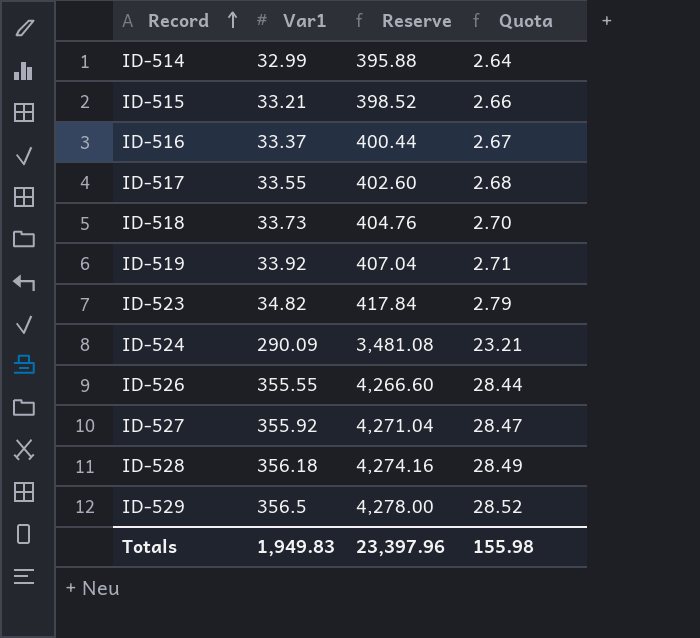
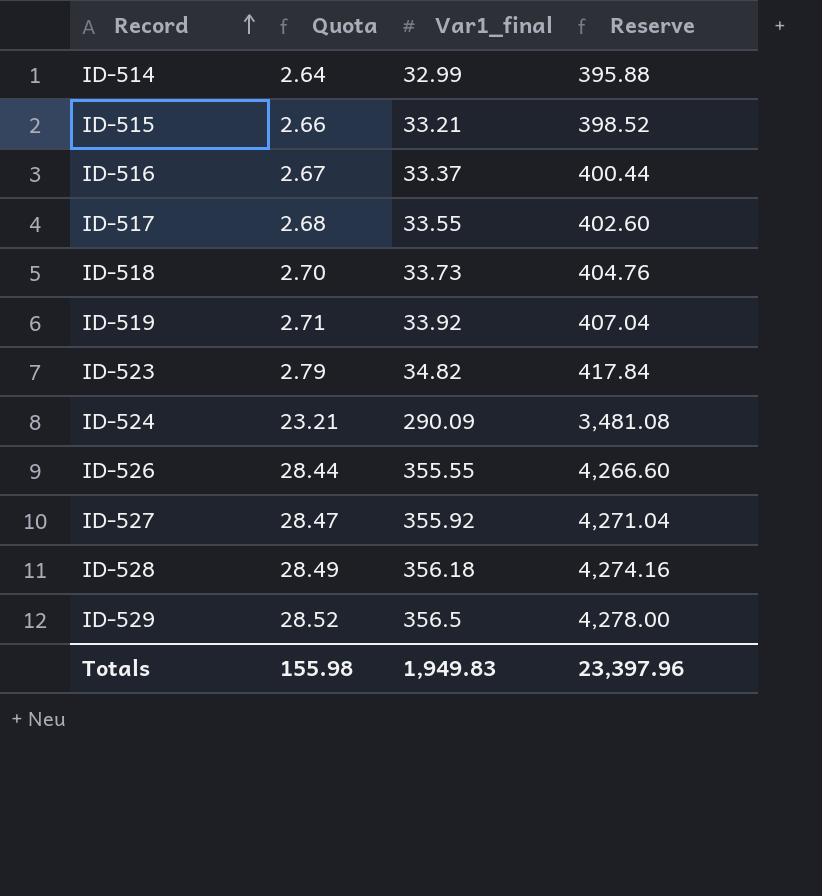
column Quota | position: 4 -> 2
column name: Var1 -> Var1_final

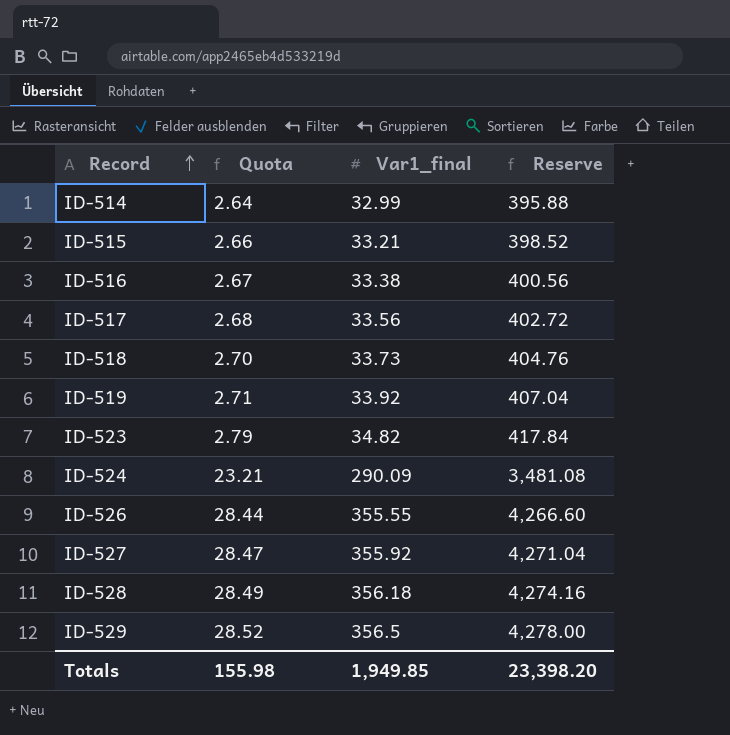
ID-516 | Var1_final: 33.37 -> 33.38
ID-516 | Reserve: 400.44 -> 400.56
ID-517 | Var1_final: 33.55 -> 33.56
ID-517 | Reserve: 402.60 -> 402.72
Totals | Var1_final: 1,949.83 -> 1,949.85
Totals | Reserve: 23,397.96 -> 23,398.20

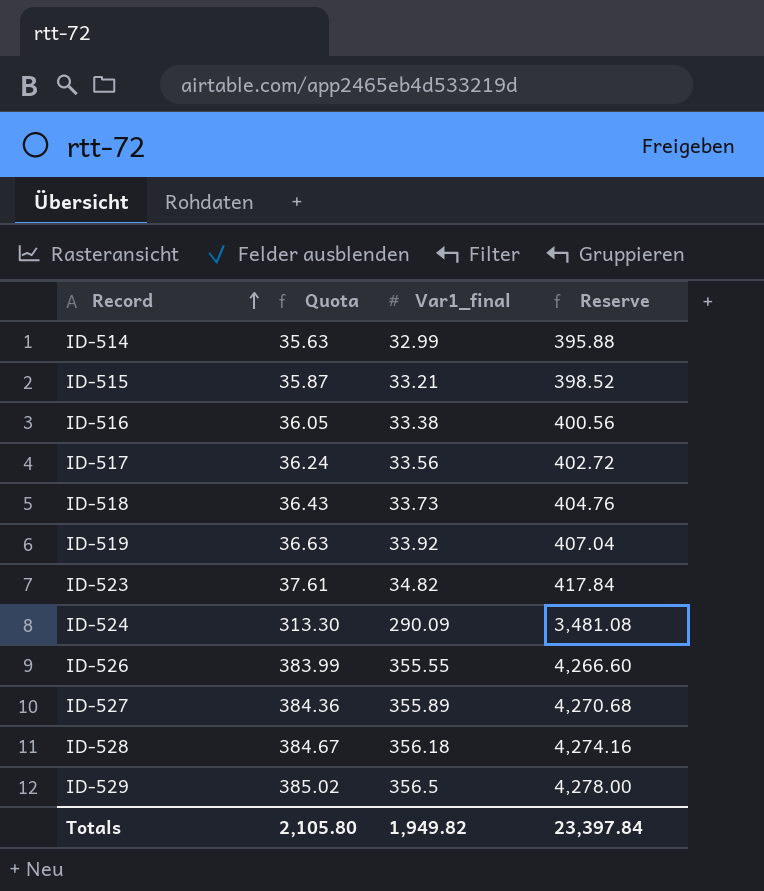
column Quota | formula: [Var1_final] * 0.08 -> [Var1_final] * 1.08
ID-527 | Var1_final: 355.92 -> 355.89
ID-527 | Reserve: 4,271.04 -> 4,270.68
Totals | Quota: 155.98 -> 2,105.80
Totals | Var1_final: 1,949.85 -> 1,949.82
Totals | Reserve: 23,398.20 -> 23,397.84

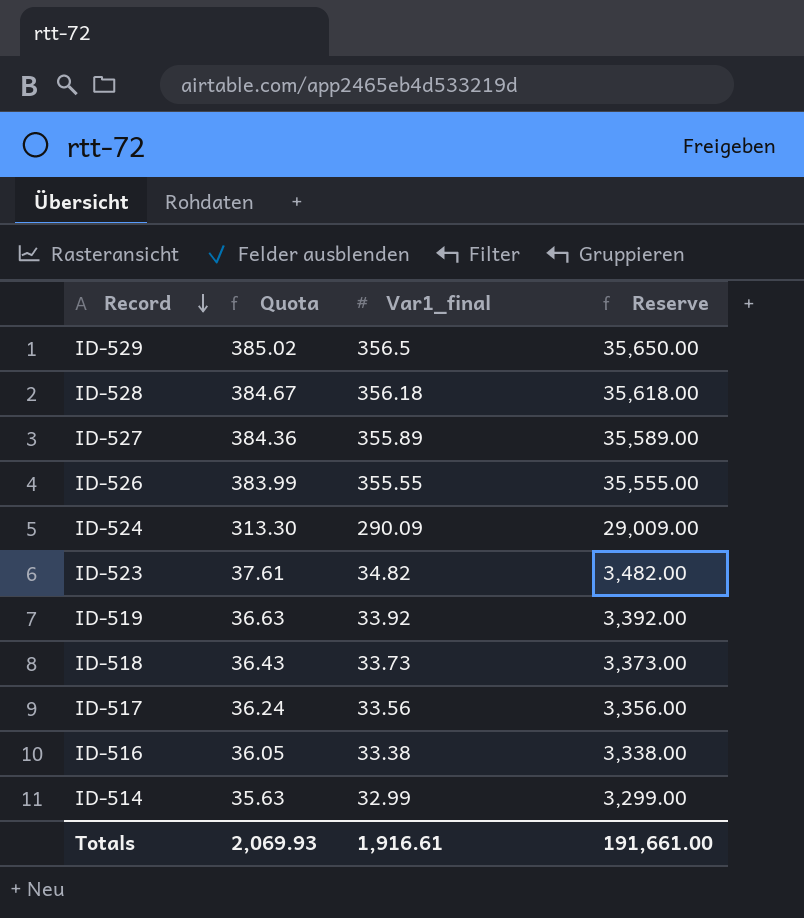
row order: Record ascending -> Record descending
column Reserve | formula: [Var1_final] * 12 -> [Var1_final] * 100
row ID-515: 35.87 | 33.21 | 398.52 -> none
Totals | Quota: 2,105.80 -> 2,069.93
Totals | Var1_final: 1,949.82 -> 1,916.61
Totals | Reserve: 23,397.84 -> 191,661.00

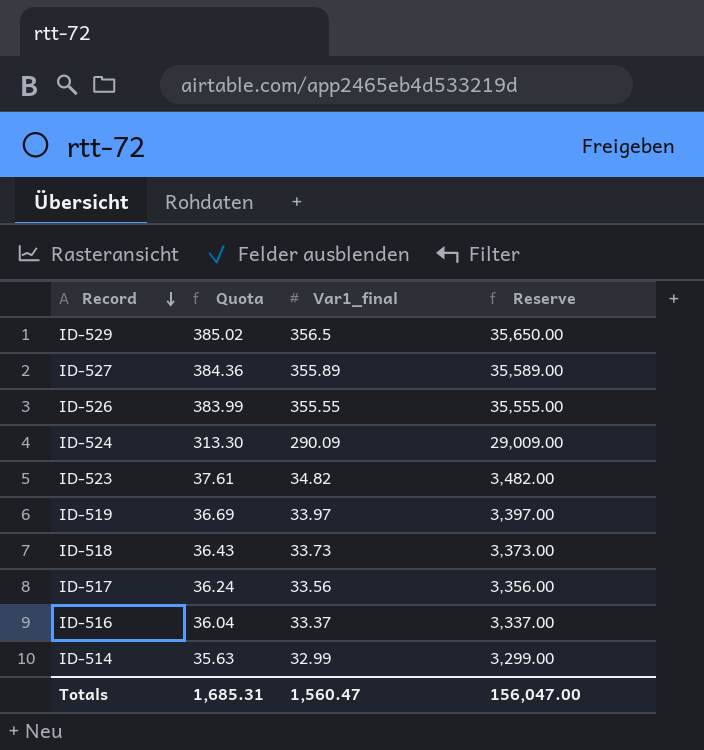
row ID-528: 384.67 | 356.18 | 35,618.00 -> none
ID-519 | Quota: 36.63 -> 36.69
ID-519 | Var1_final: 33.92 -> 33.97
ID-519 | Reserve: 3,392.00 -> 3,397.00
ID-516 | Quota: 36.05 -> 36.04
ID-516 | Var1_final: 33.38 -> 33.37
ID-516 | Reserve: 3,338.00 -> 3,337.00
Totals | Quota: 2,069.93 -> 1,685.31
Totals | Var1_final: 1,916.61 -> 1,560.47
Totals | Reserve: 191,661.00 -> 156,047.00

